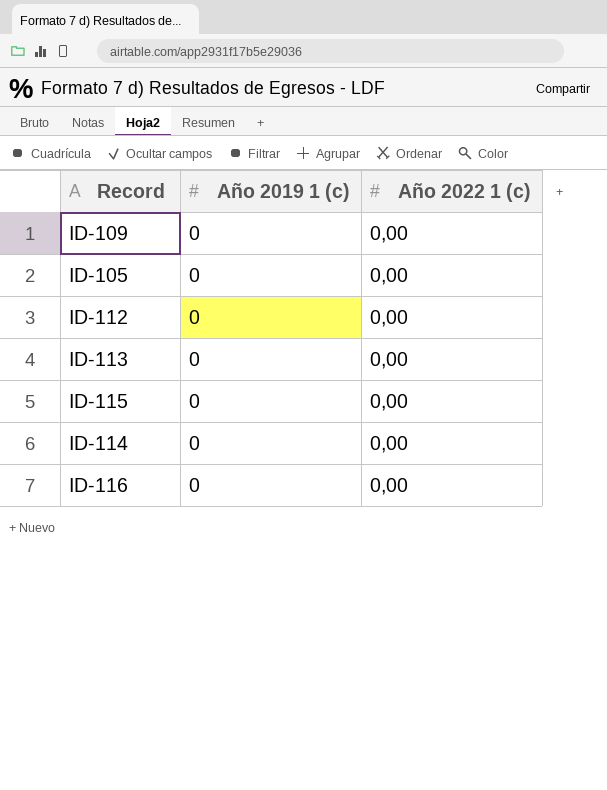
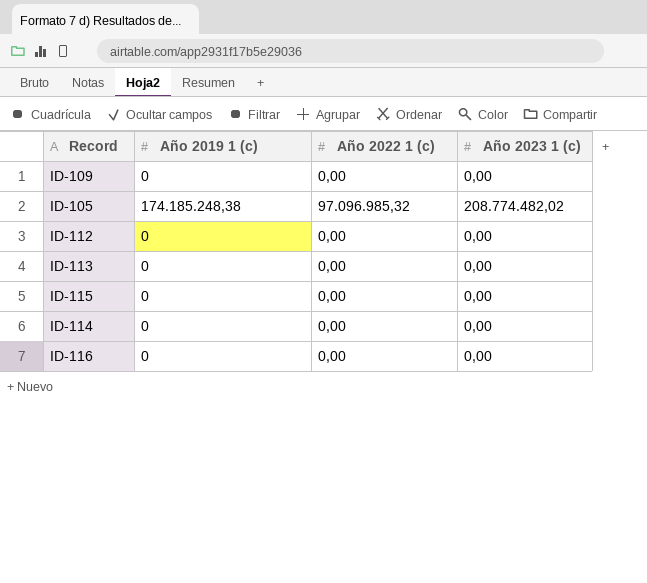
column Año 2023 1 (c) | position: none -> 4
ID-105 | Año 2019 1 (c): 0 -> 174.185.248,38
ID-105 | Año 2022 1 (c): 0,00 -> 97.096.985,32

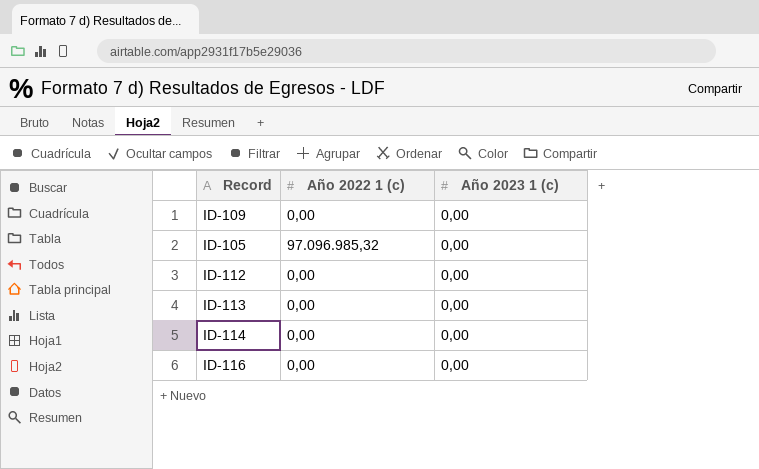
column Año 2019 1 (c) | position: 2 -> none
row ID-115: 0 | 0,00 | 0,00 -> none
ID-105 | Año 2023 1 (c): 208.774.482,02 -> 0,00

